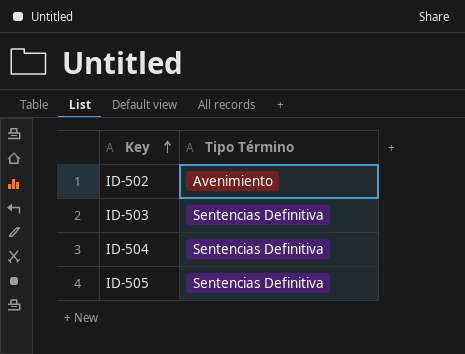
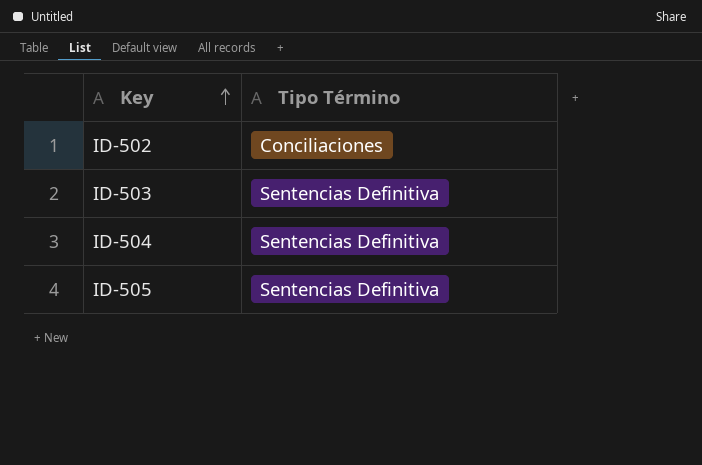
ID-502 | Tipo Término: Avenimiento -> Conciliaciones

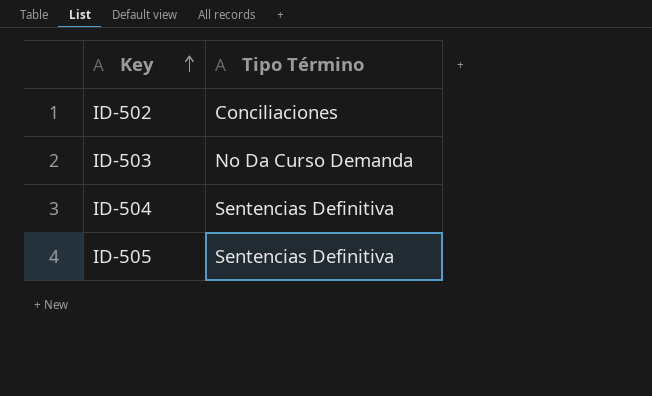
ID-503 | Tipo Término: Sentencias Definitiva -> No Da Curso Demanda

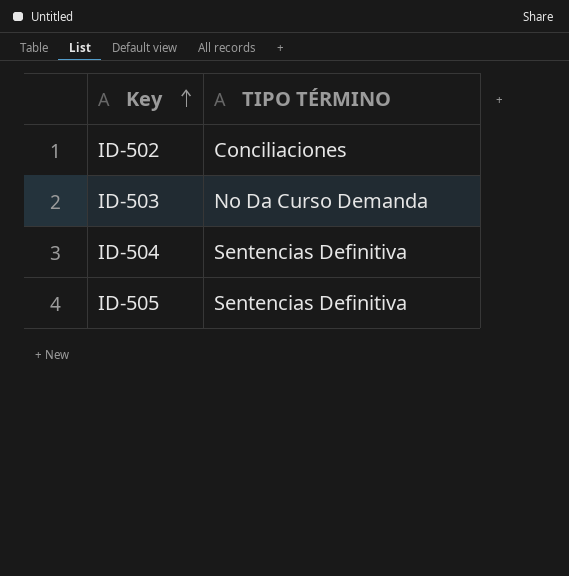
column name: Tipo Término -> TIPO TÉRMINO

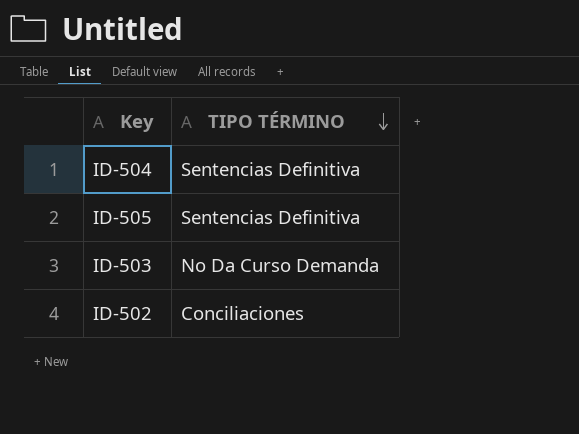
row order: Key ascending -> TIPO TÉRMINO descending

